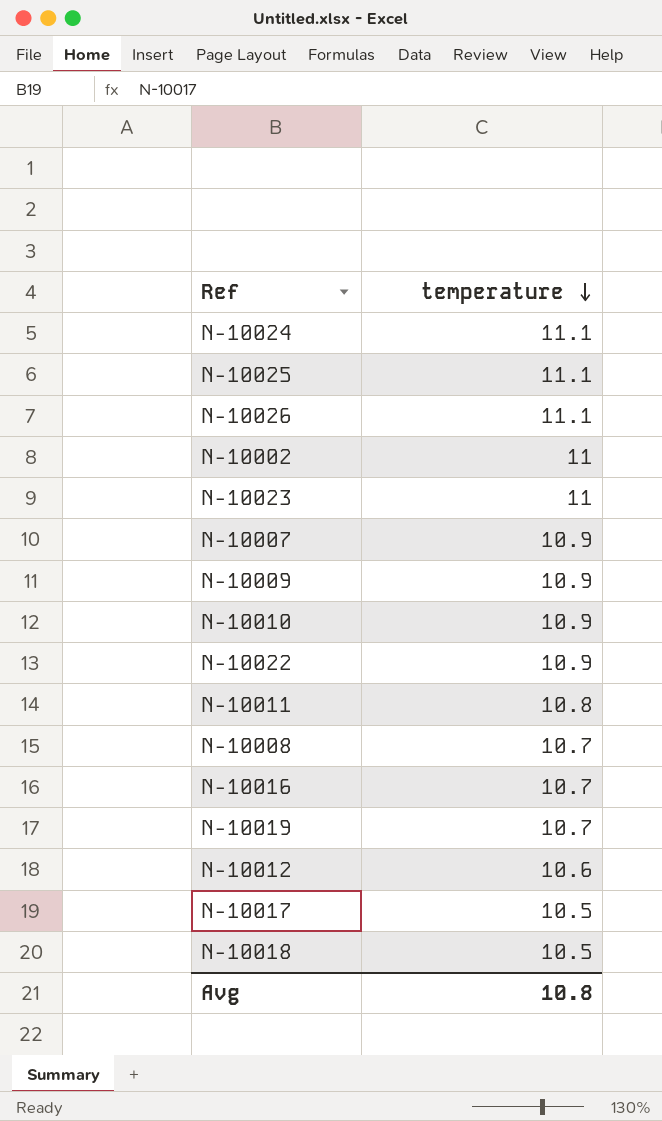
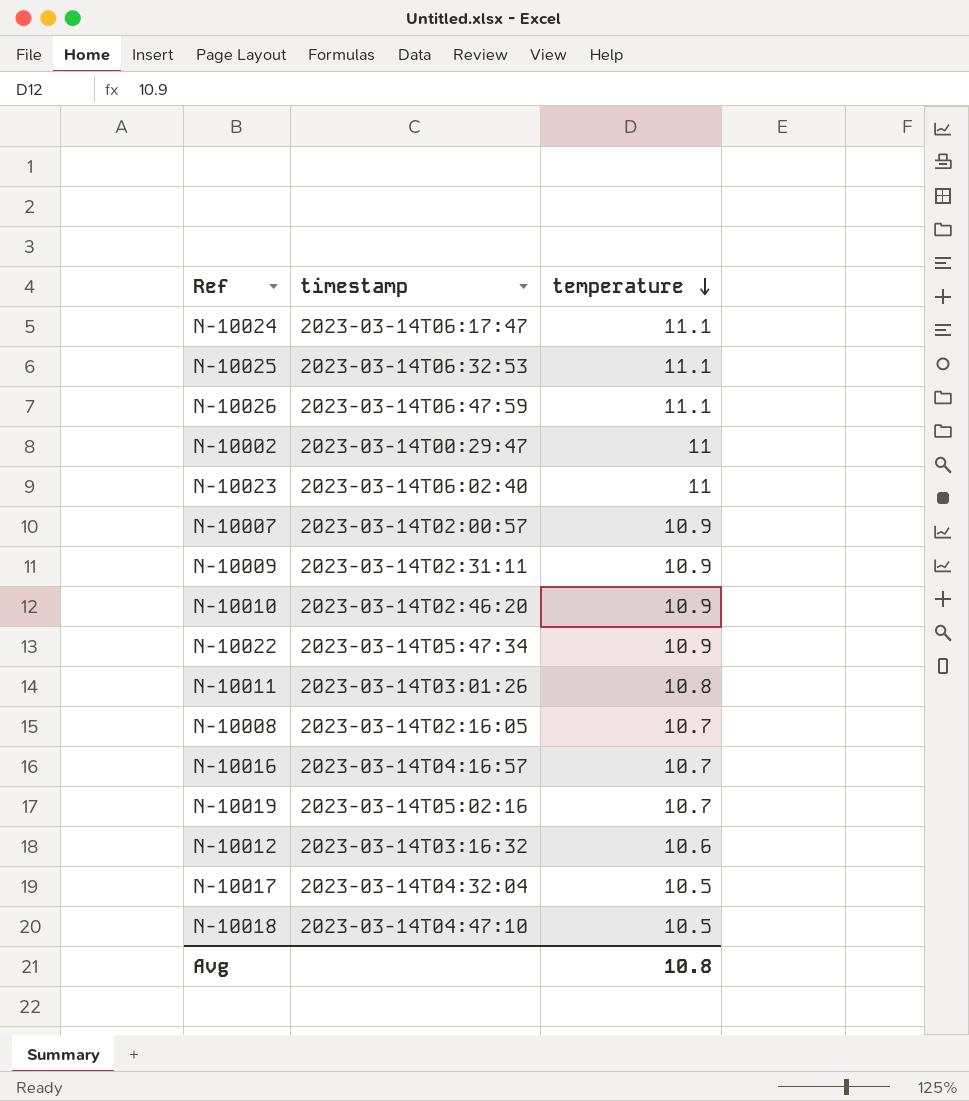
column timestamp | position: none -> 2

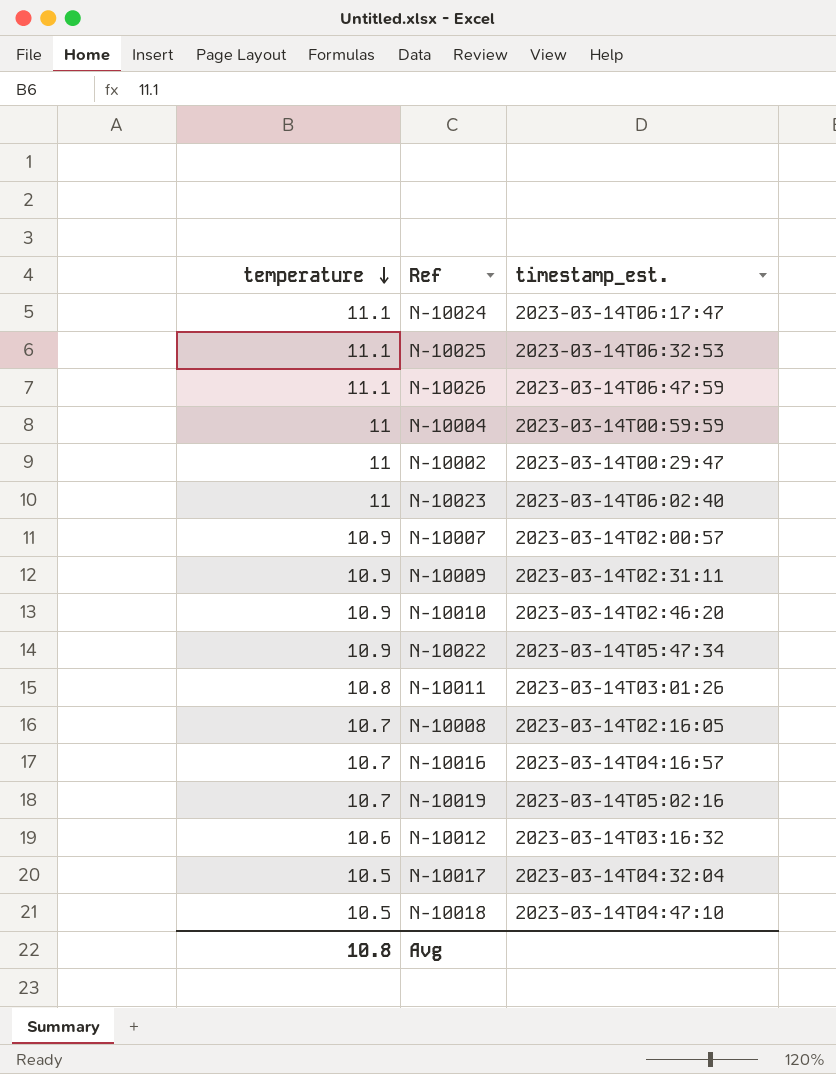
column temperature | position: 3 -> 1
column name: timestamp -> timestamp_est.
row N-10004: none -> 11 | 2023-03-14T00:59:59

